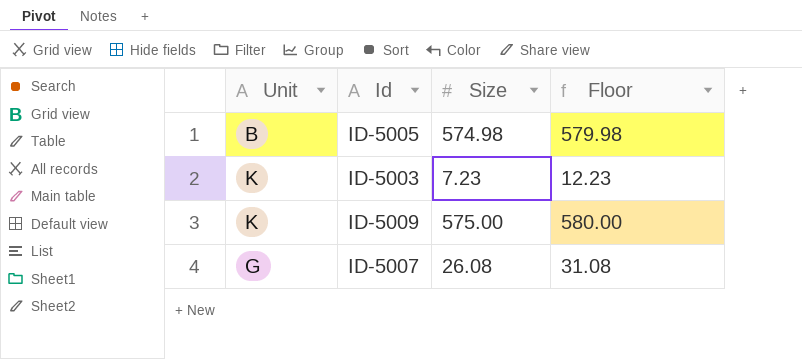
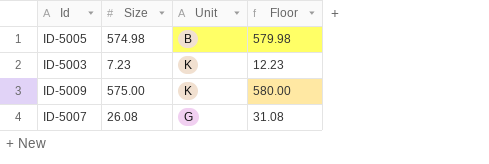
column Unit | position: 1 -> 3

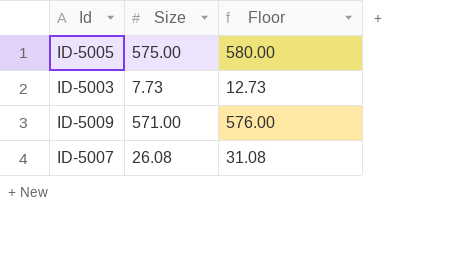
column Unit | position: 3 -> none
ID-5005 | Size: 574.98 -> 575.00
ID-5005 | Floor: 579.98 -> 580.00
ID-5003 | Size: 7.23 -> 7.73
ID-5003 | Floor: 12.23 -> 12.73
ID-5009 | Size: 575.00 -> 571.00
ID-5009 | Floor: 580.00 -> 576.00

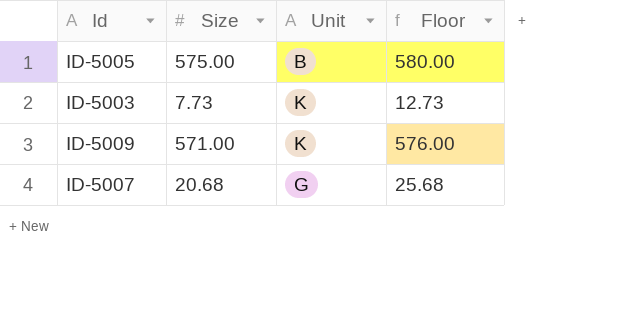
column Unit | position: none -> 3
ID-5007 | Size: 26.08 -> 20.68
ID-5007 | Floor: 31.08 -> 25.68

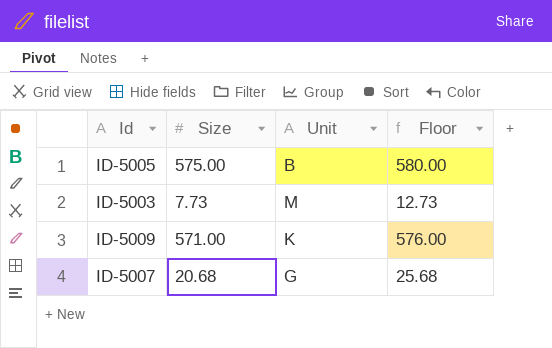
ID-5003 | Unit: K -> M

